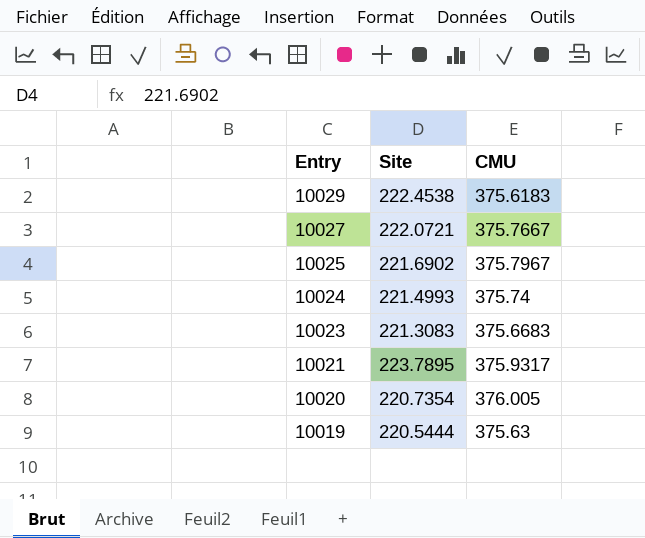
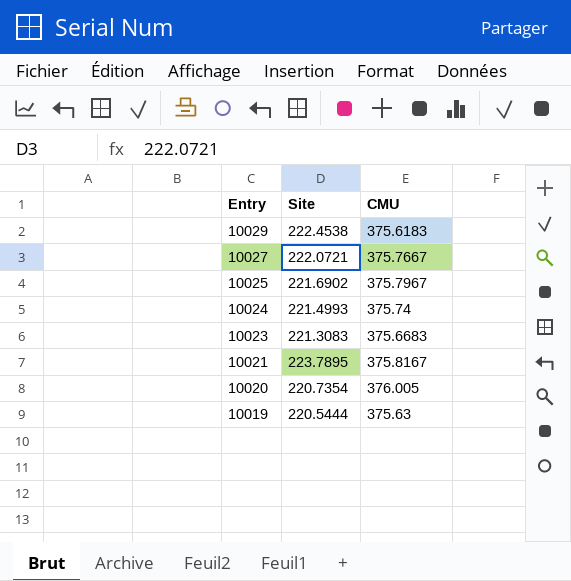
10021 | CMU: 375.9317 -> 375.8167

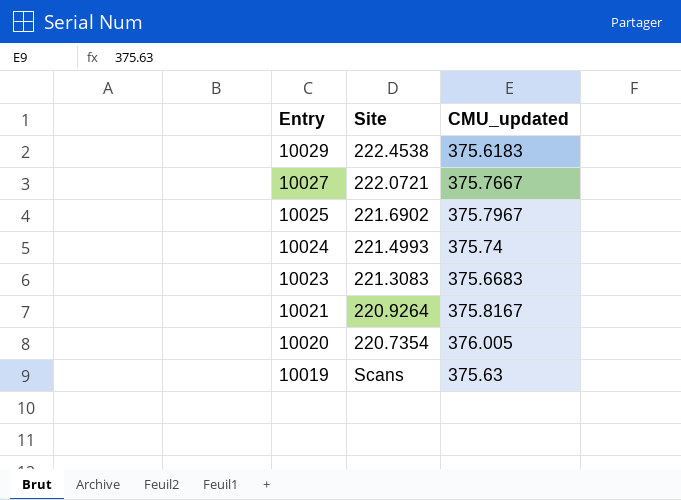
column name: CMU -> CMU_updated
10021 | Site: 223.7895 -> 220.9264
10019 | Site: 220.5444 -> Scans

